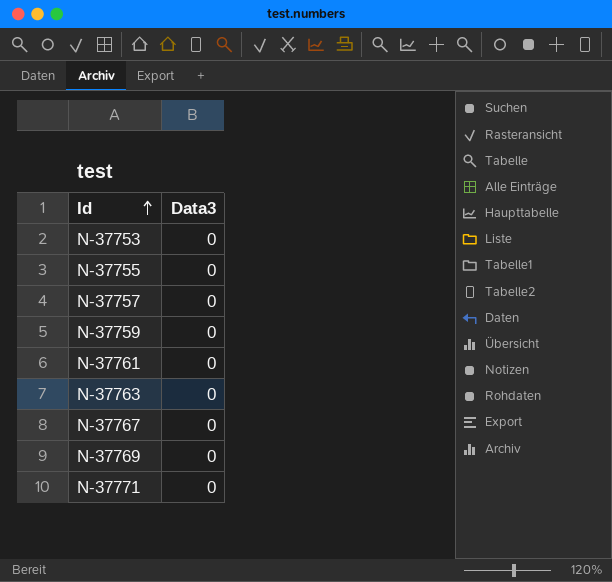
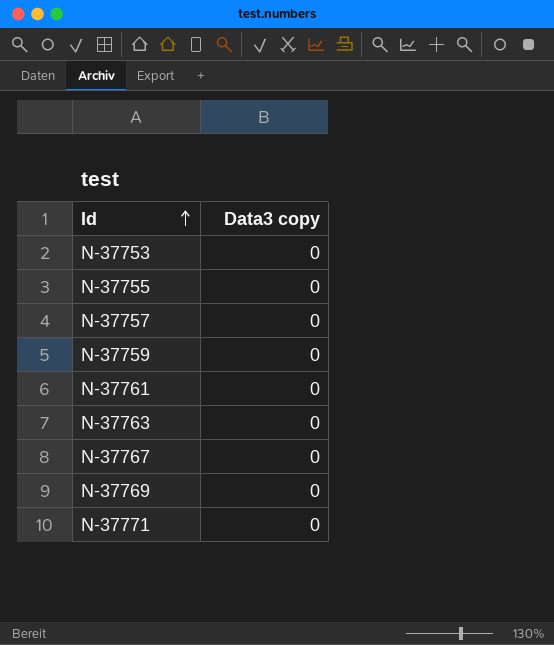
column name: Data3 -> Data3 copy

